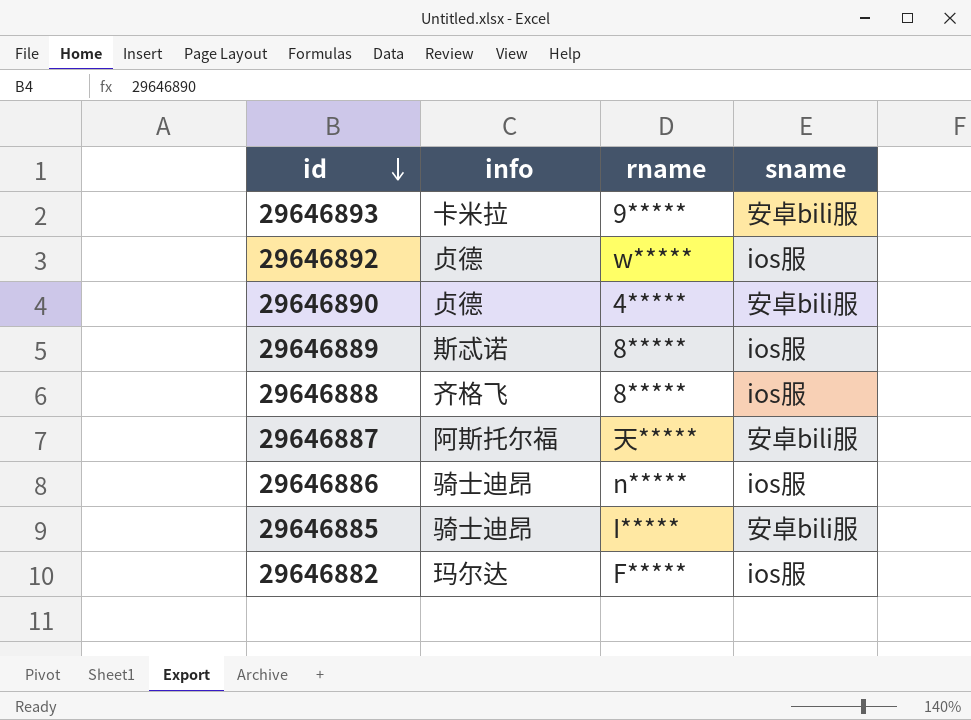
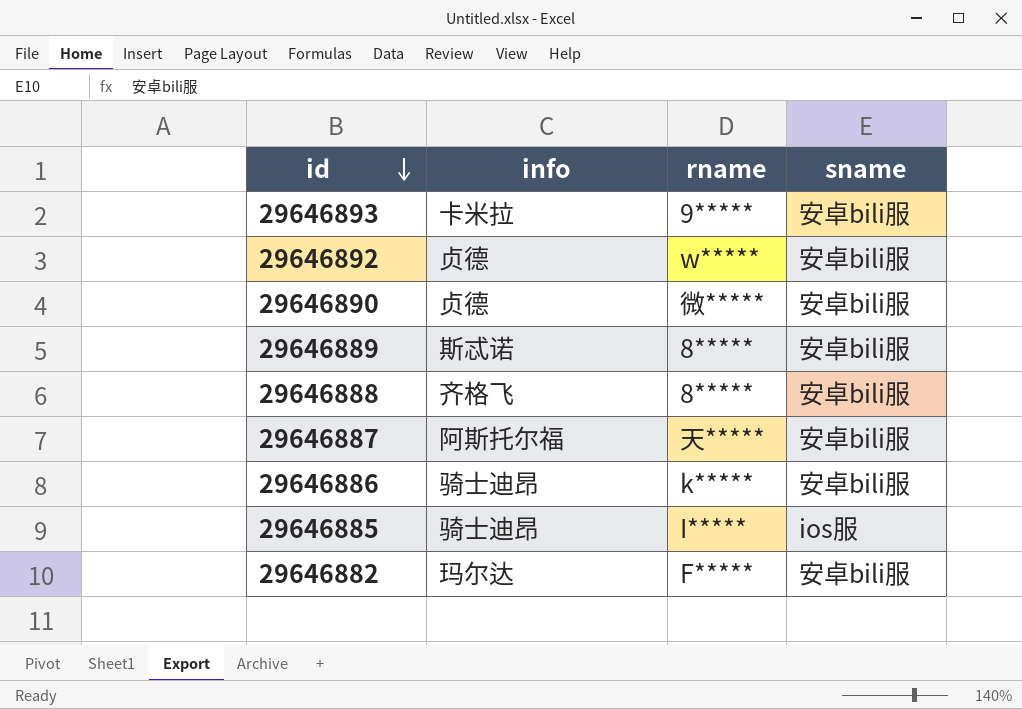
29646892 | sname: ios服 -> 安卓bili服
29646890 | rname: 4***** -> 微*****
29646889 | sname: ios服 -> 安卓bili服
29646888 | sname: ios服 -> 安卓bili服
29646886 | rname: n***** -> k*****
29646886 | sname: ios服 -> 安卓bili服
29646885 | sname: 安卓bili服 -> ios服
29646882 | sname: ios服 -> 安卓bili服

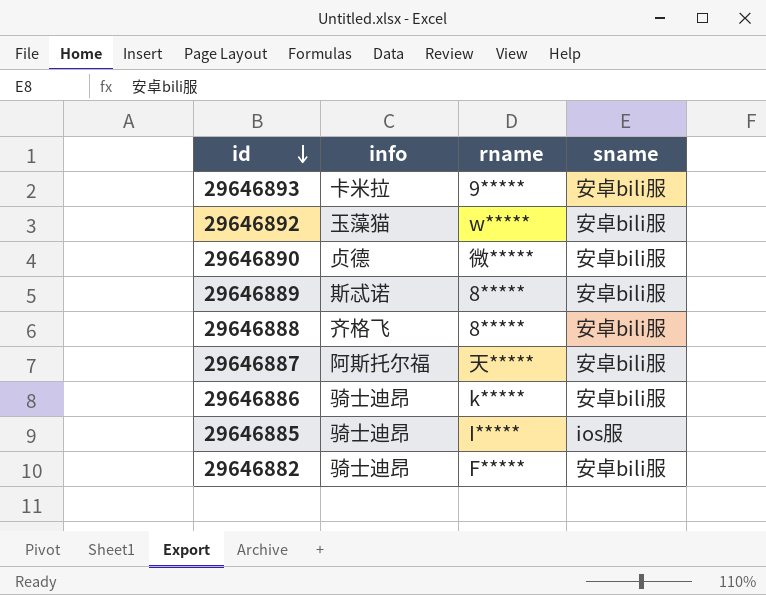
29646892 | info: 贞德 -> 玉藻猫
29646882 | info: 玛尔达 -> 骑士迪昂

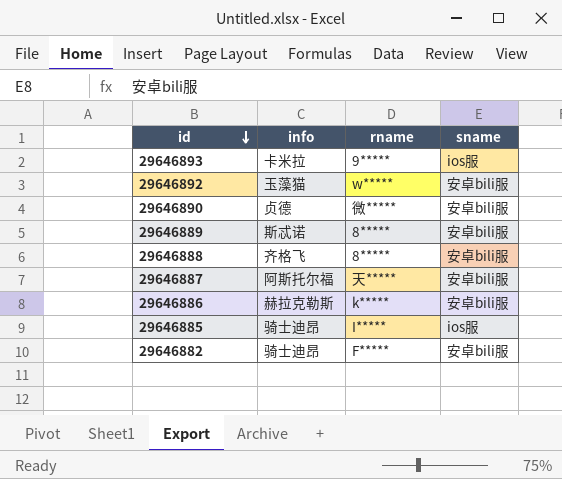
29646893 | sname: 安卓bili服 -> ios服
29646886 | info: 骑士迪昂 -> 赫拉克勒斯

